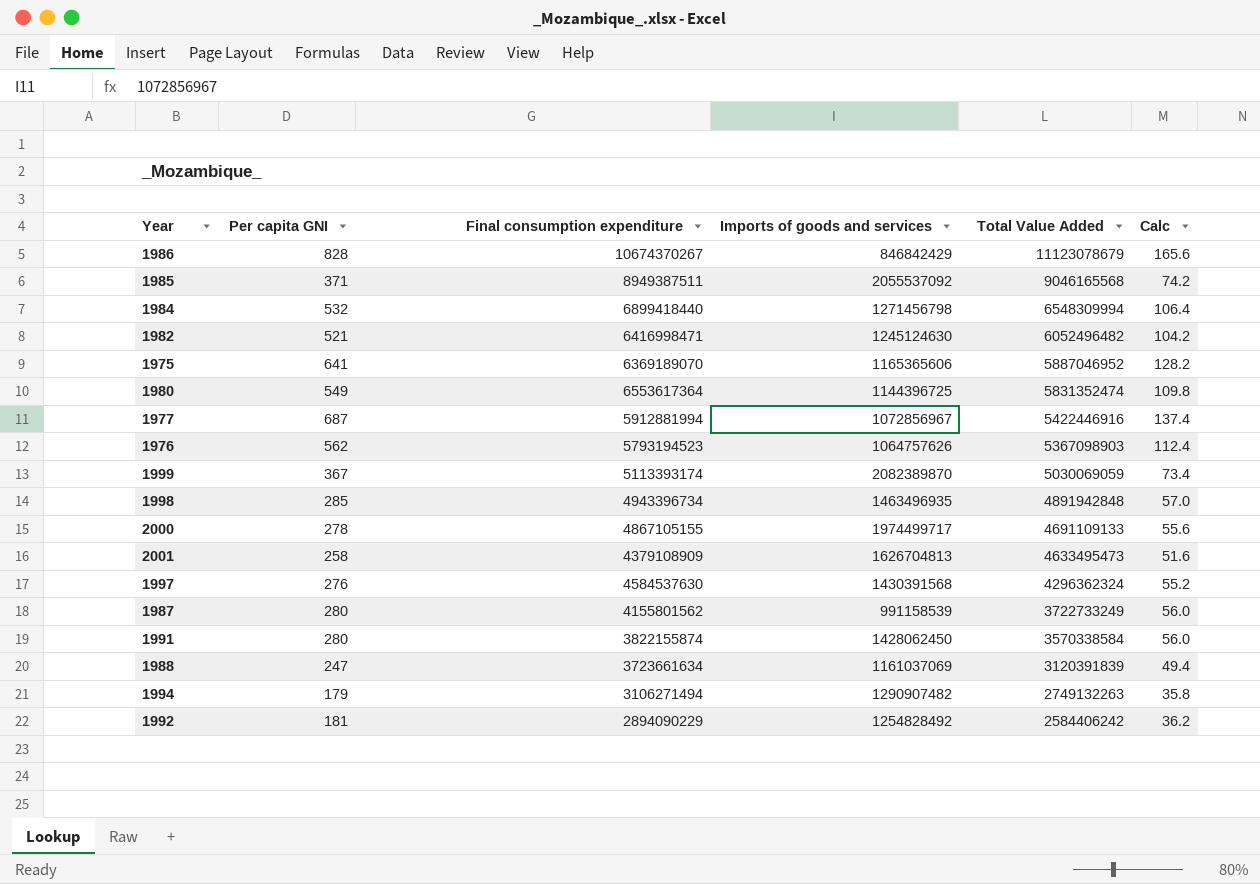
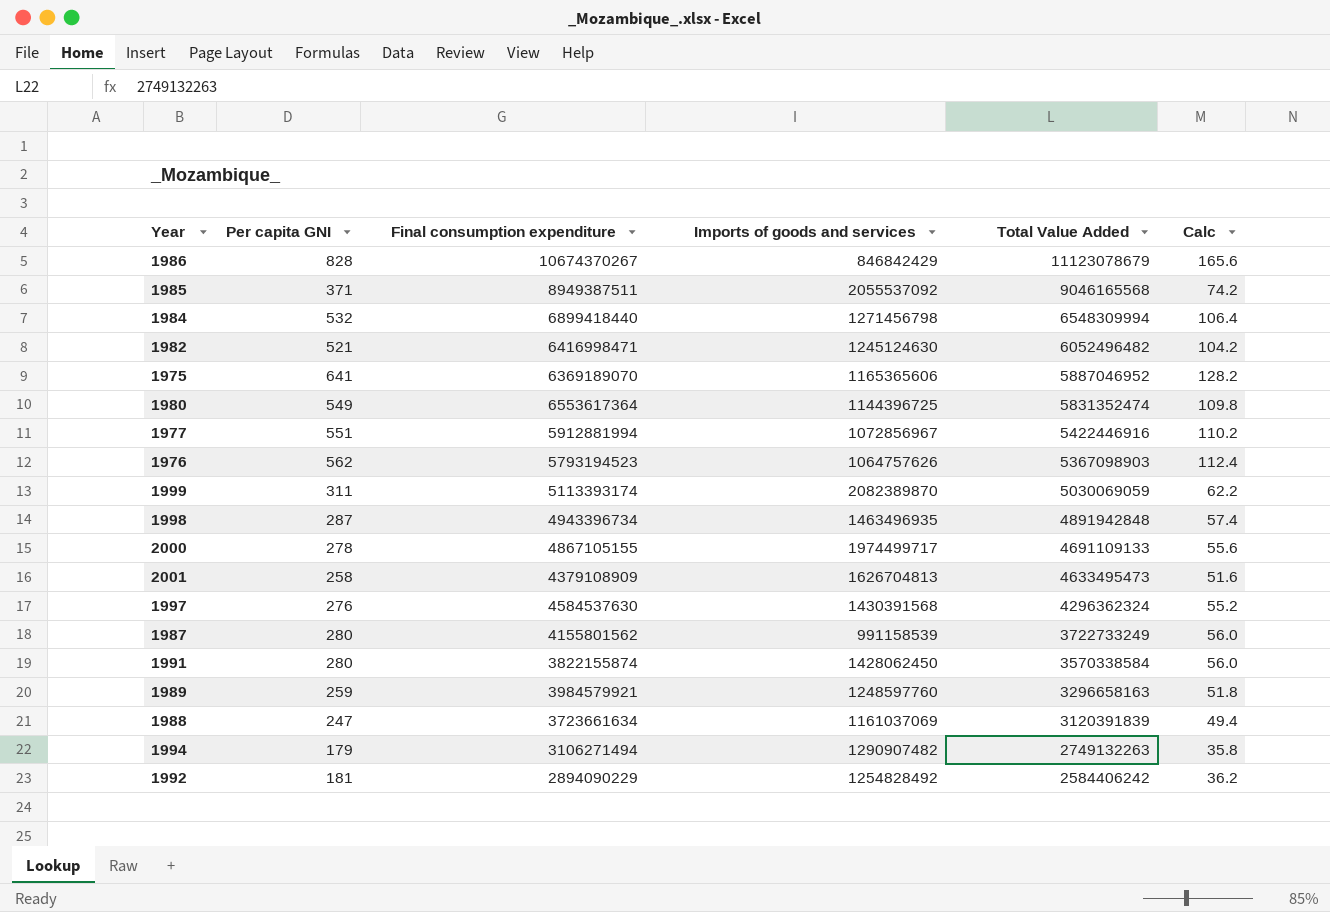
1977 | Per capita GNI: 687 -> 551
1977 | Calc: 137.4 -> 110.2
1999 | Per capita GNI: 367 -> 311
1999 | Calc: 73.4 -> 62.2
1998 | Per capita GNI: 285 -> 287
1998 | Calc: 57.0 -> 57.4
row 1989: none -> 259 | 3984579921 | 1248597760 | 3296658163 | 51.8

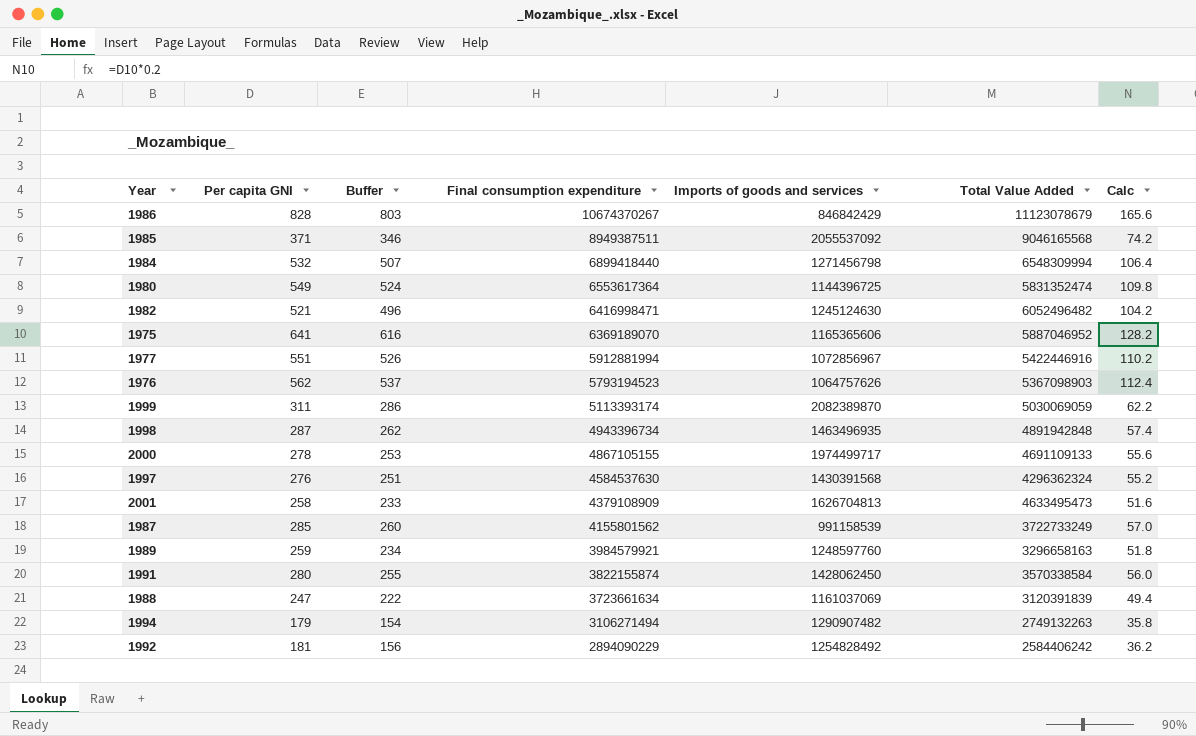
row order: Total Value Added descending -> Final consumption expenditure descending
column Buffer | formula: none -> [Per capita GNI] - 25
1987 | Per capita GNI: 280 -> 285
1987 | Calc: 56.0 -> 57.0

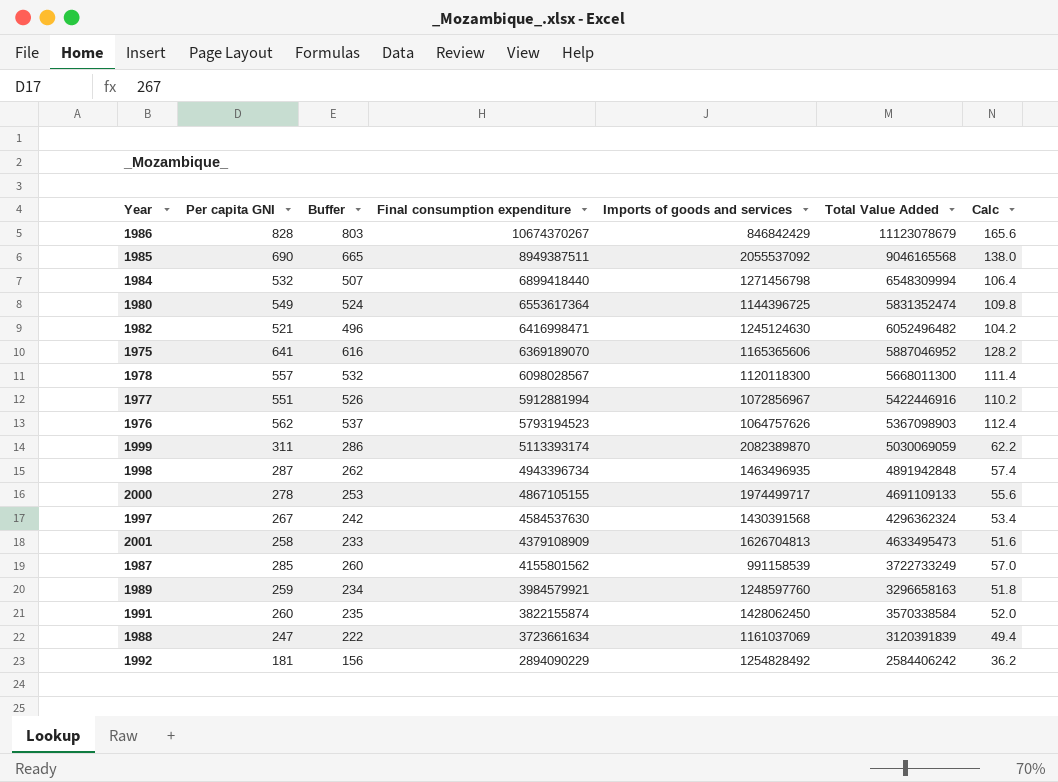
row 1994: 179 | 154 | 3106271494 | 1290907482 | 2749132263 | 35.8 -> none
1985 | Per capita GNI: 371 -> 690
1985 | Buffer: 346 -> 665
1985 | Calc: 74.2 -> 138.0
row 1978: none -> 557 | 532 | 6098028567 | 1120118300 | 5668011300 | 111.4
1997 | Per capita GNI: 276 -> 267
1997 | Buffer: 251 -> 242
1997 | Calc: 55.2 -> 53.4
1991 | Per capita GNI: 280 -> 260
1991 | Buffer: 255 -> 235
1991 | Calc: 56.0 -> 52.0

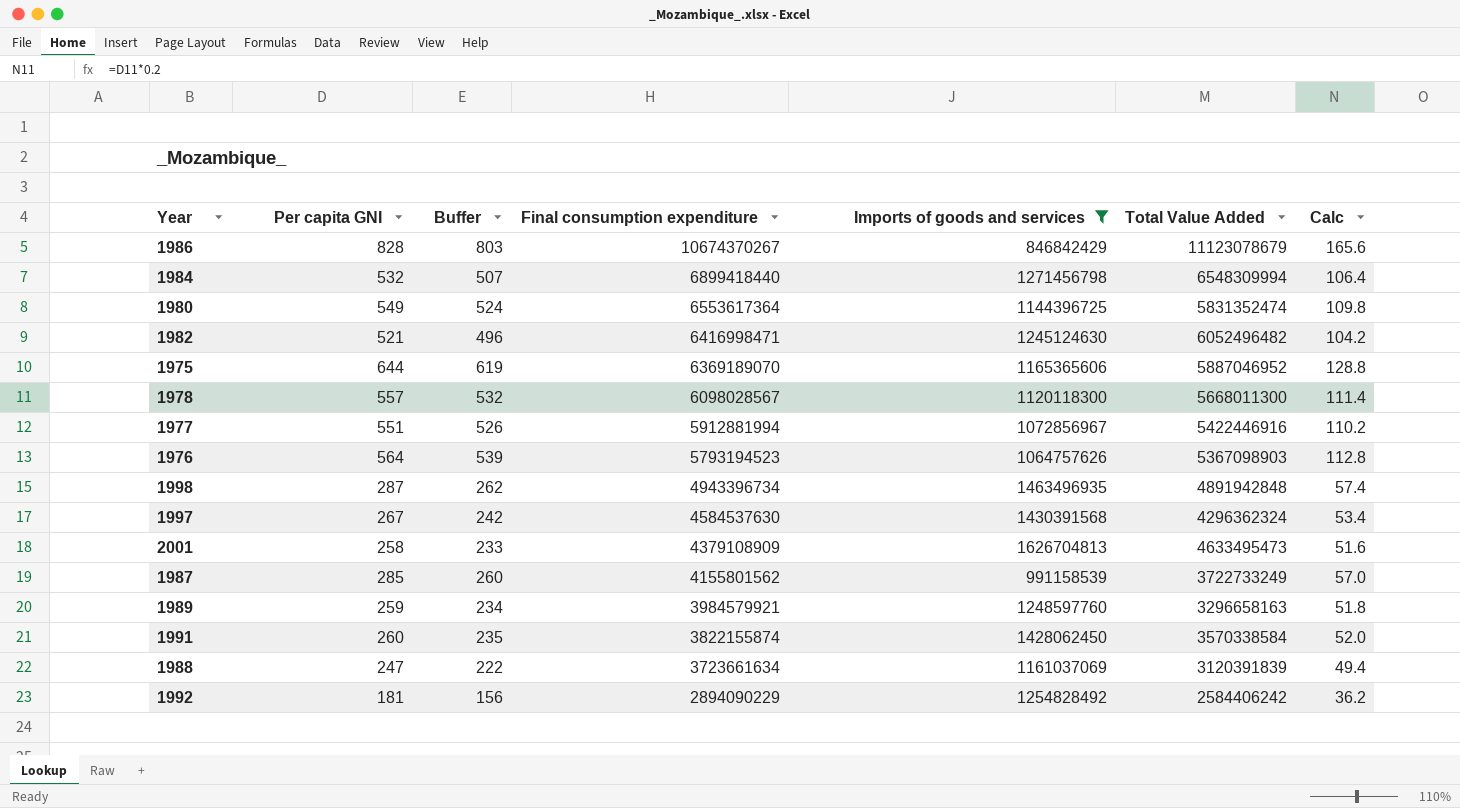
filter: none -> Imports of goods and services <= 1626704813
1975 | Per capita GNI: 641 -> 644
1975 | Buffer: 616 -> 619
1975 | Calc: 128.2 -> 128.8
1976 | Per capita GNI: 562 -> 564
1976 | Buffer: 537 -> 539
1976 | Calc: 112.4 -> 112.8

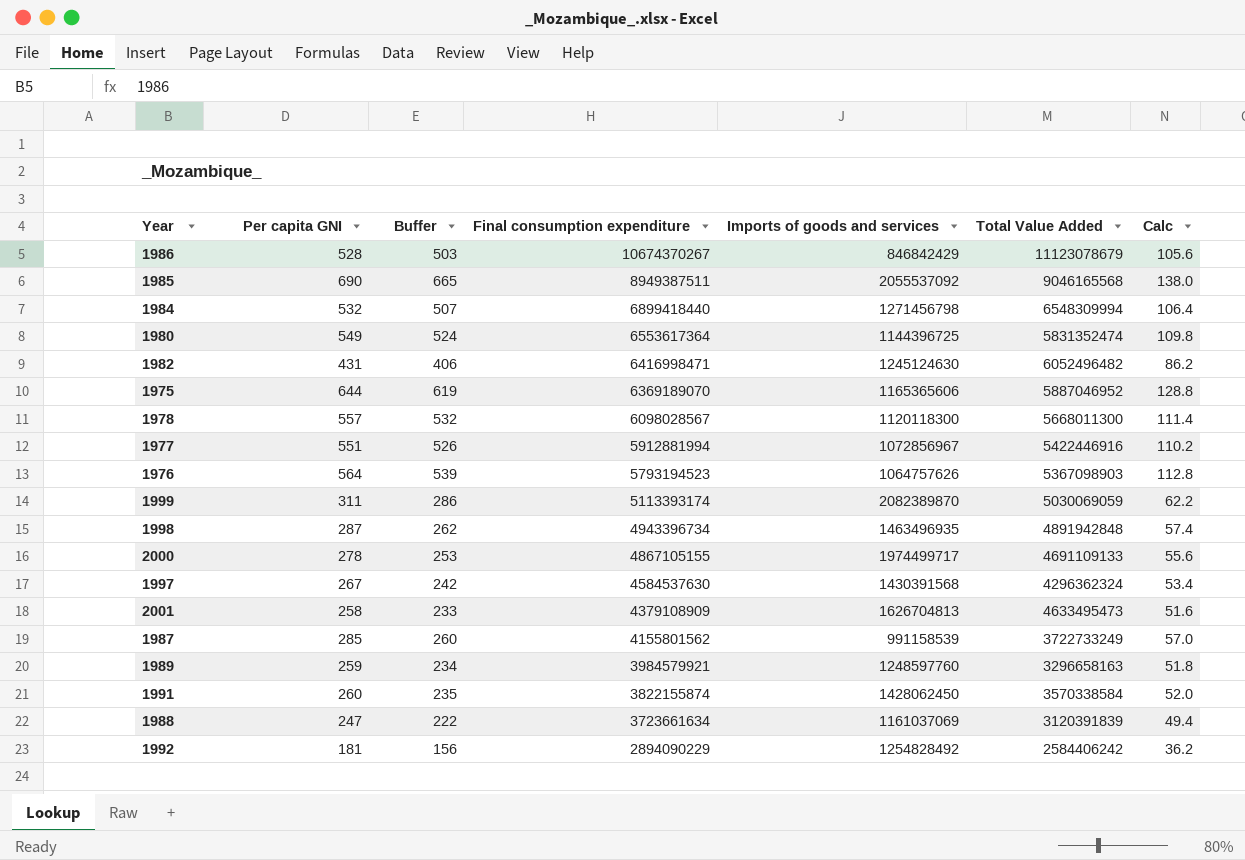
filter: Imports of goods and services <= 1626704813 -> none
1986 | Per capita GNI: 828 -> 528
1986 | Buffer: 803 -> 503
1986 | Calc: 165.6 -> 105.6
1982 | Per capita GNI: 521 -> 431
1982 | Buffer: 496 -> 406
1982 | Calc: 104.2 -> 86.2

